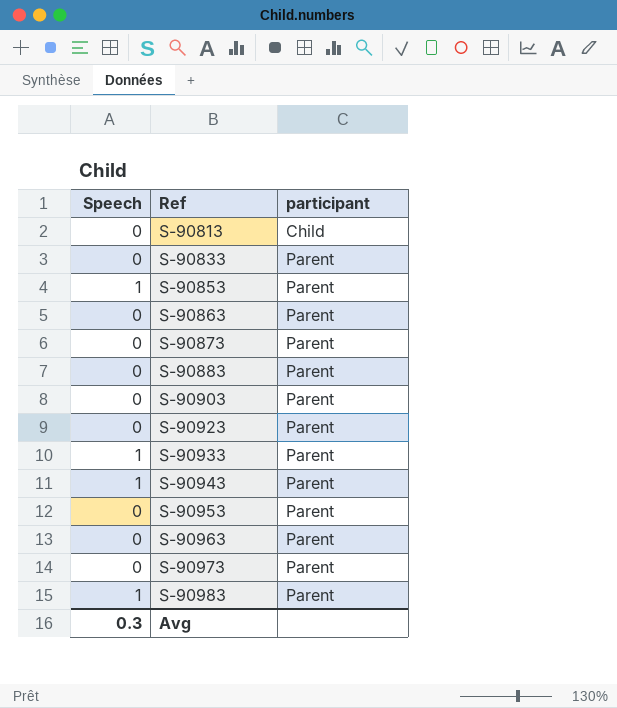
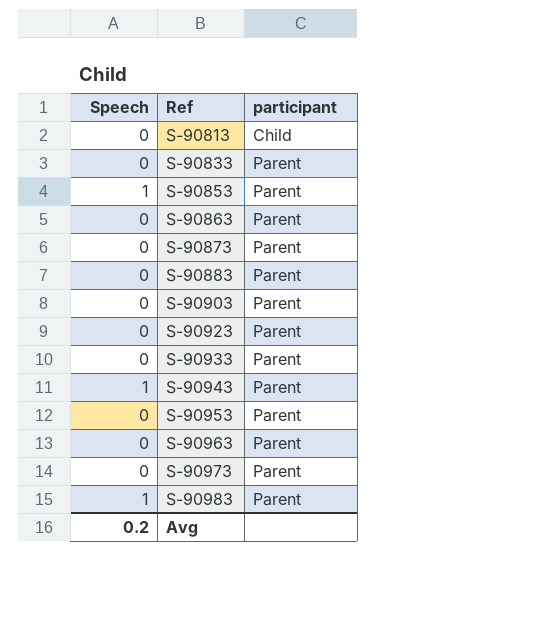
S-90933 | Speech: 1 -> 0
Avg | Speech: 0.3 -> 0.2

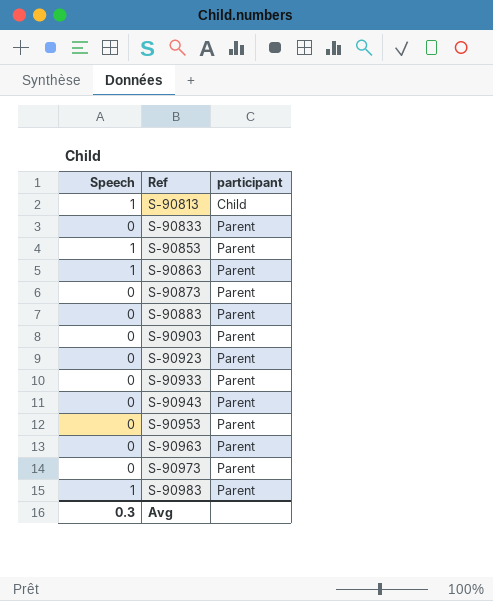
S-90813 | Speech: 0 -> 1
S-90863 | Speech: 0 -> 1
S-90943 | Speech: 1 -> 0
Avg | Speech: 0.2 -> 0.3

